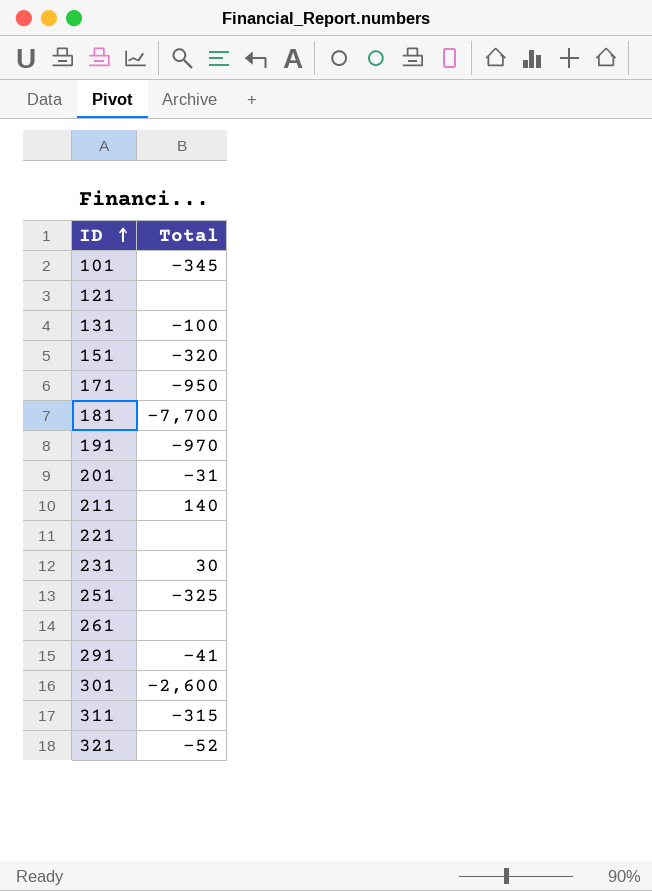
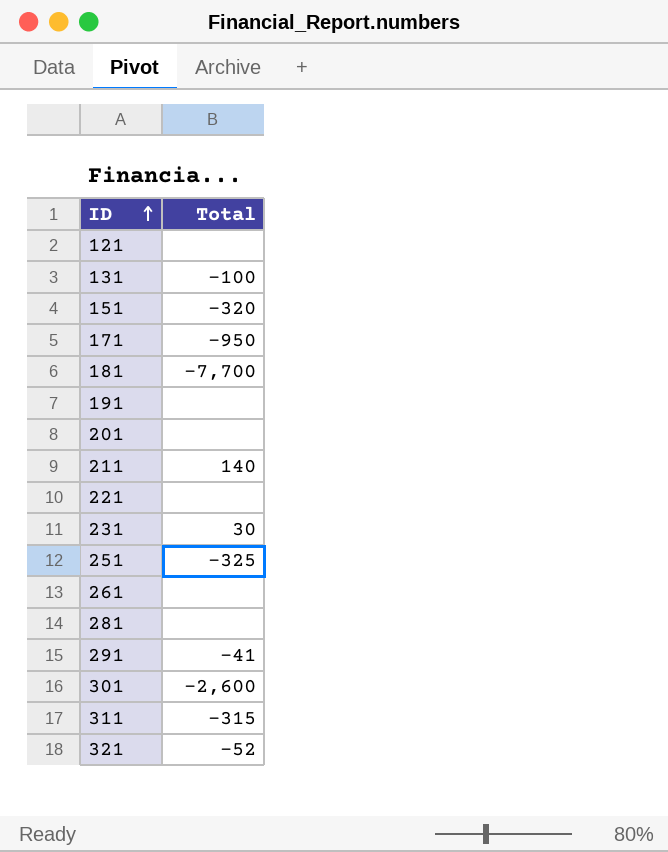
row 101: -345 -> none
191 | Total: -970 -> none
201 | Total: -31 -> none
row 281: none -> none

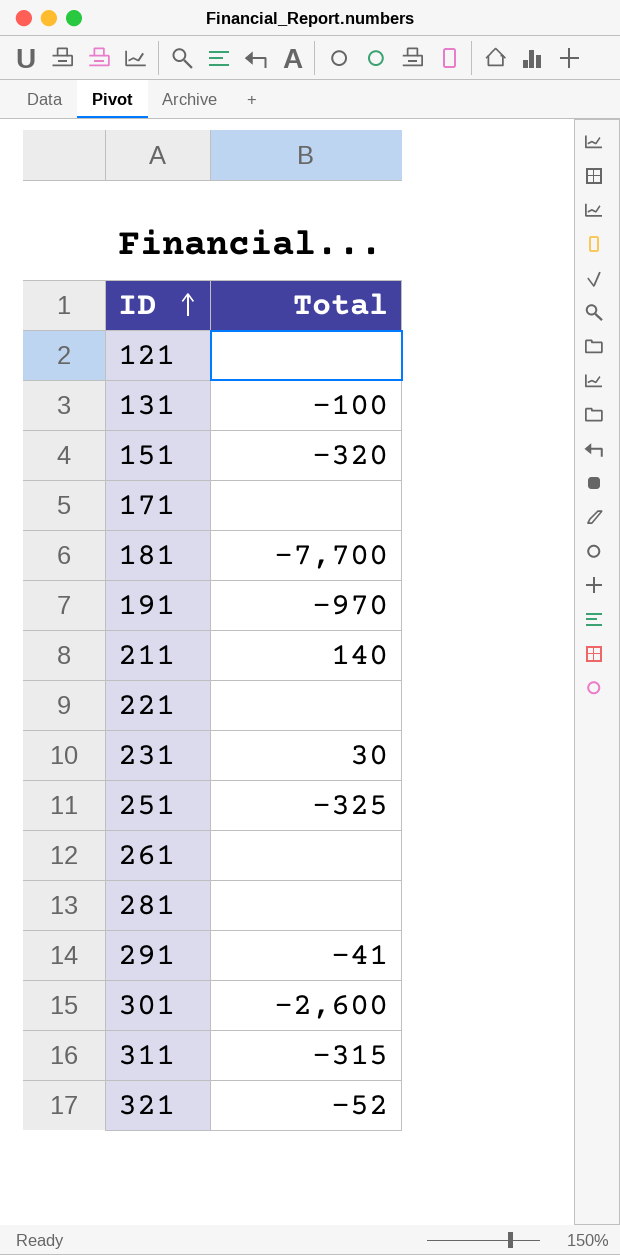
row 201: none -> none
171 | Total: -950 -> none
191 | Total: none -> -970

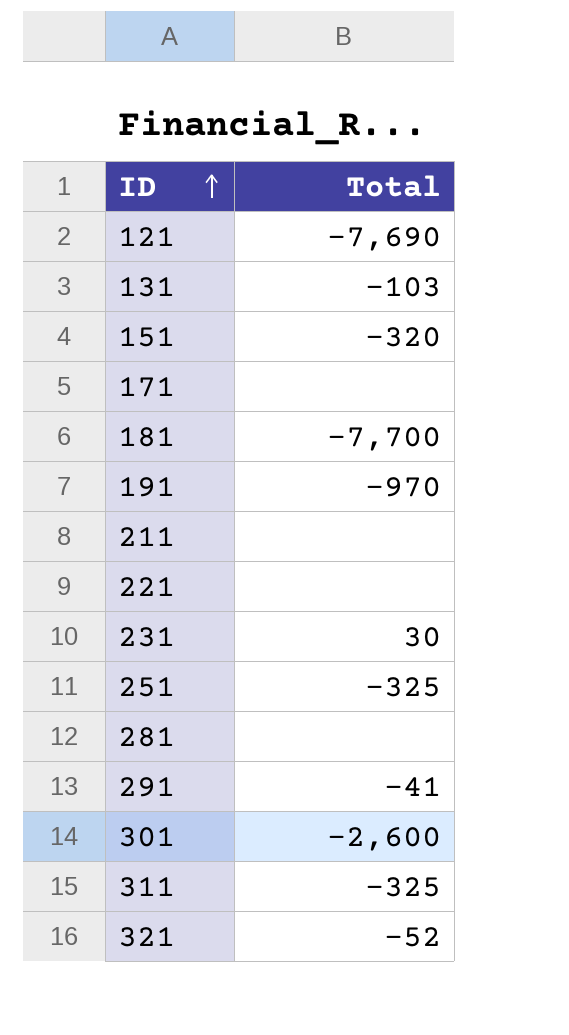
row 261: none -> none
121 | Total: none -> -7,690
131 | Total: -100 -> -103
211 | Total: 140 -> none
311 | Total: -315 -> -325

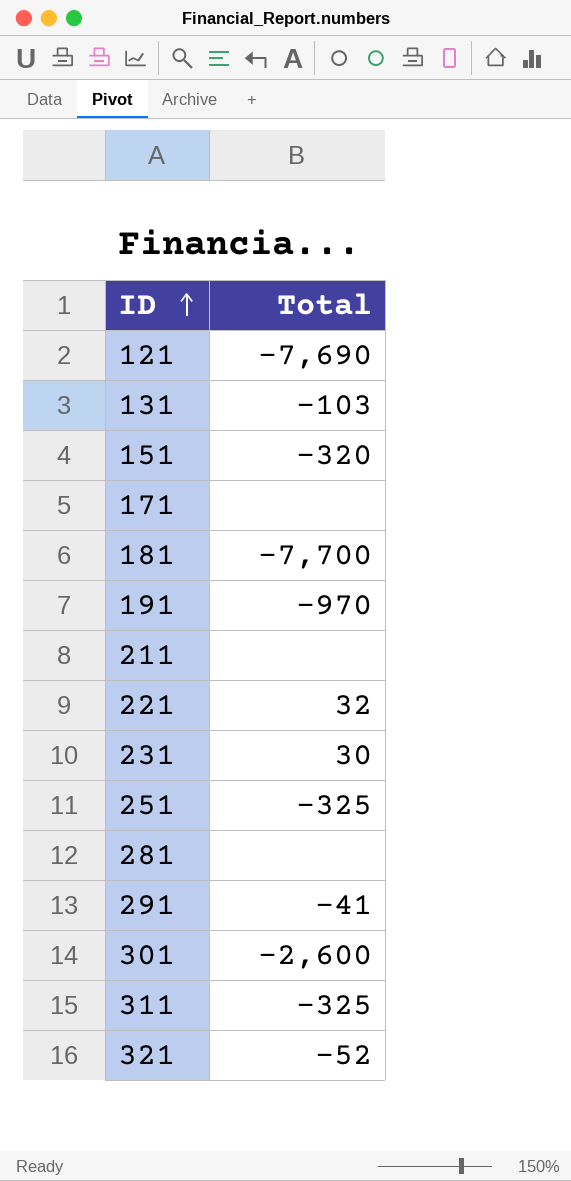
221 | Total: none -> 32

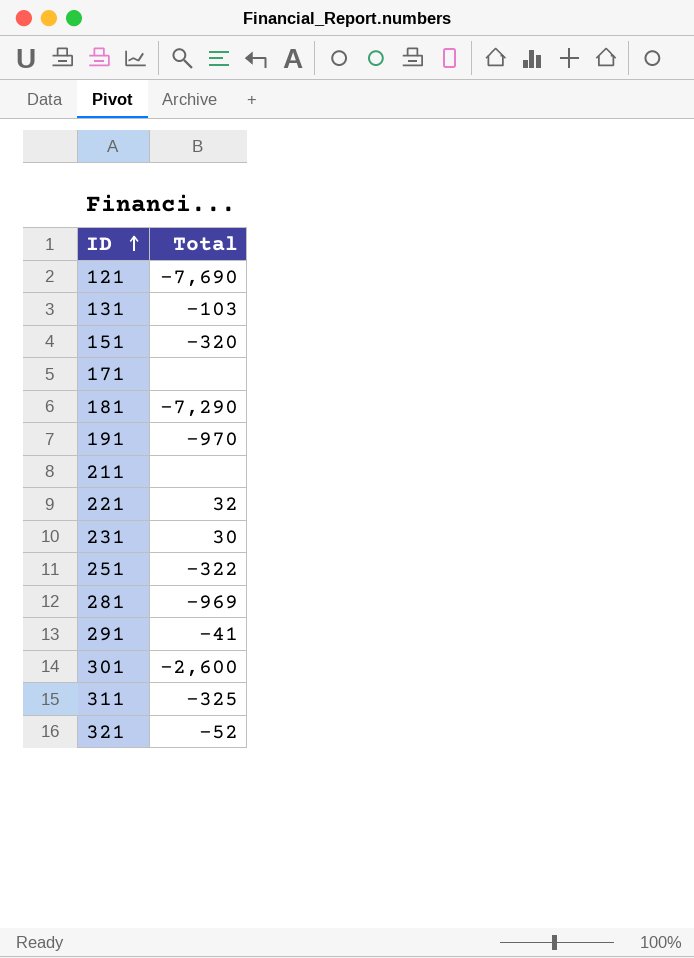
181 | Total: -7,700 -> -7,290
251 | Total: -325 -> -322
281 | Total: none -> -969

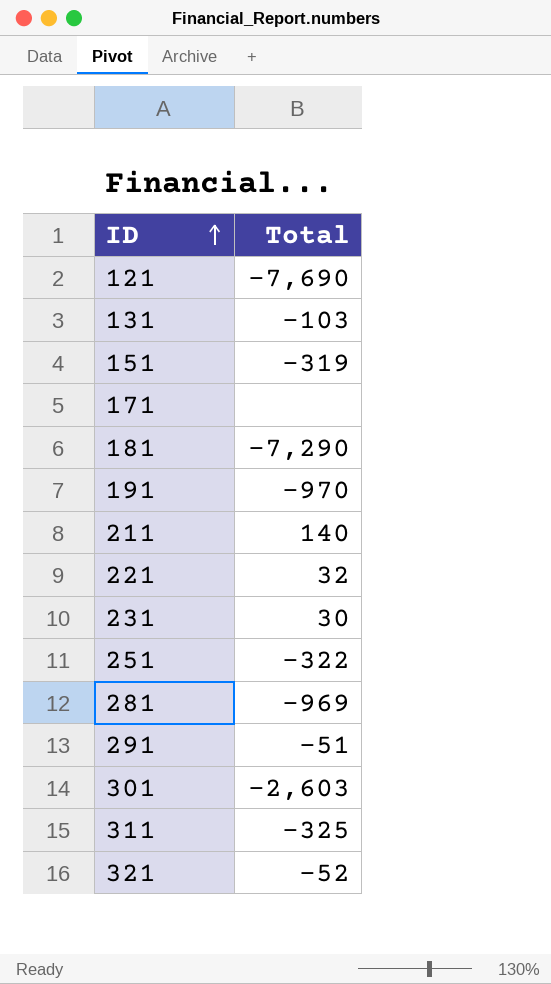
151 | Total: -320 -> -319
211 | Total: none -> 140
291 | Total: -41 -> -51
301 | Total: -2,600 -> -2,603

